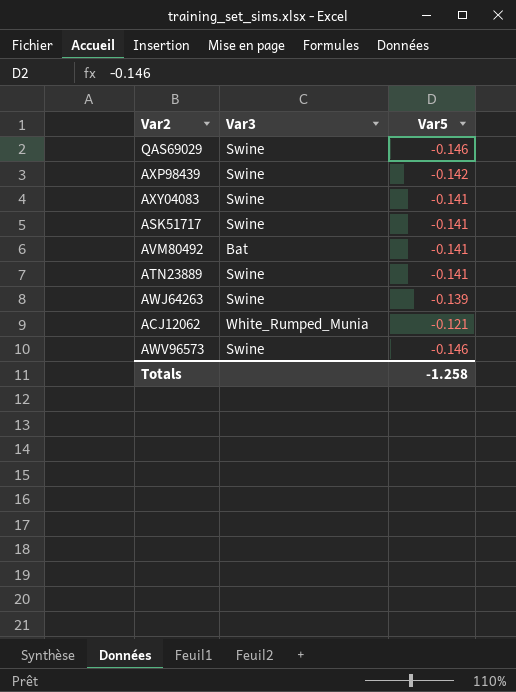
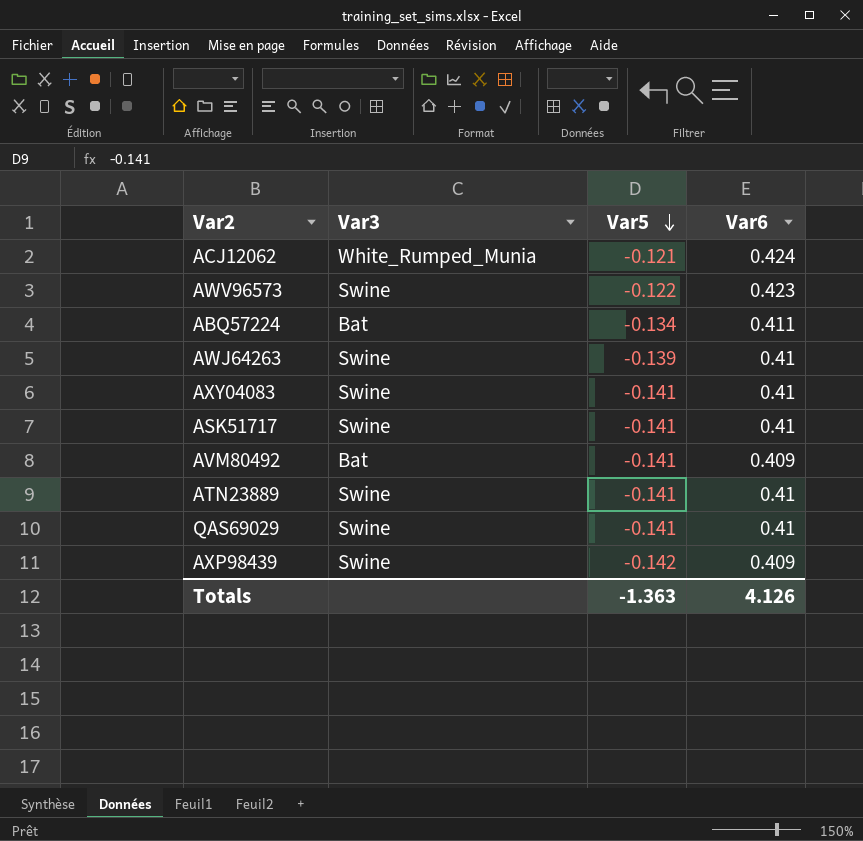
row order: none -> Var5 descending
column Var6 | position: none -> 4
AWV96573 | Var5: -0.146 -> -0.122
row ABQ57224: none -> Bat | -0.134 | 0.411
QAS69029 | Var5: -0.146 -> -0.141
Totals | Var5: -1.258 -> -1.363

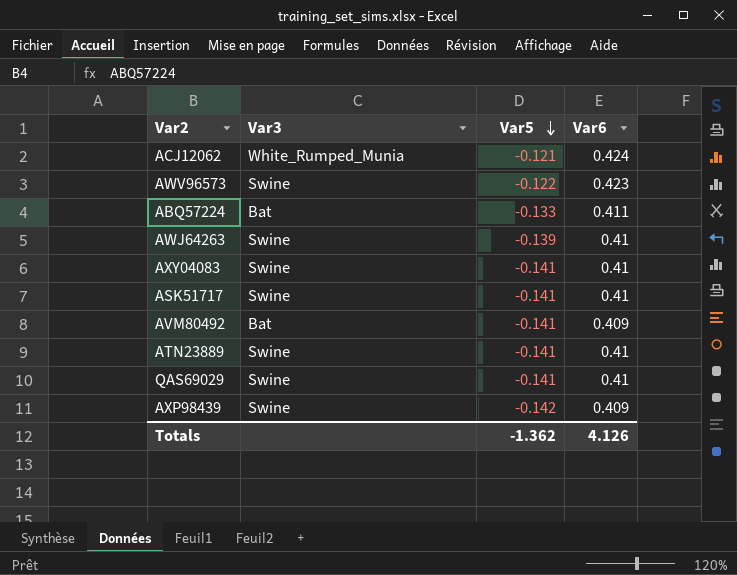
ABQ57224 | Var5: -0.134 -> -0.133
Totals | Var5: -1.363 -> -1.362

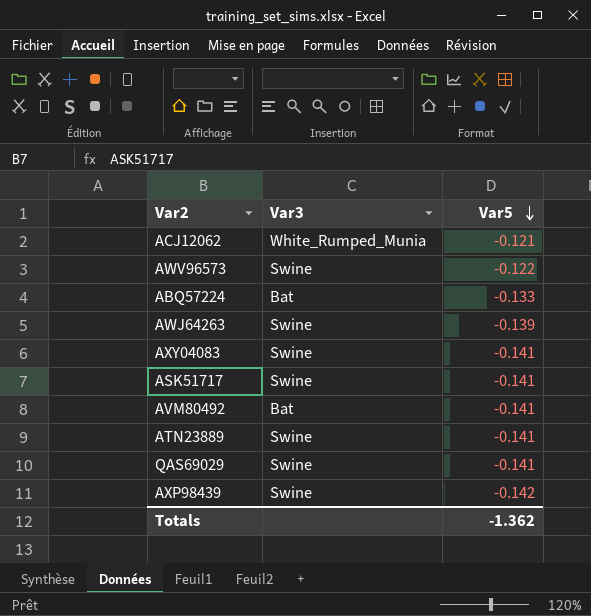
column Var6 | position: 4 -> none

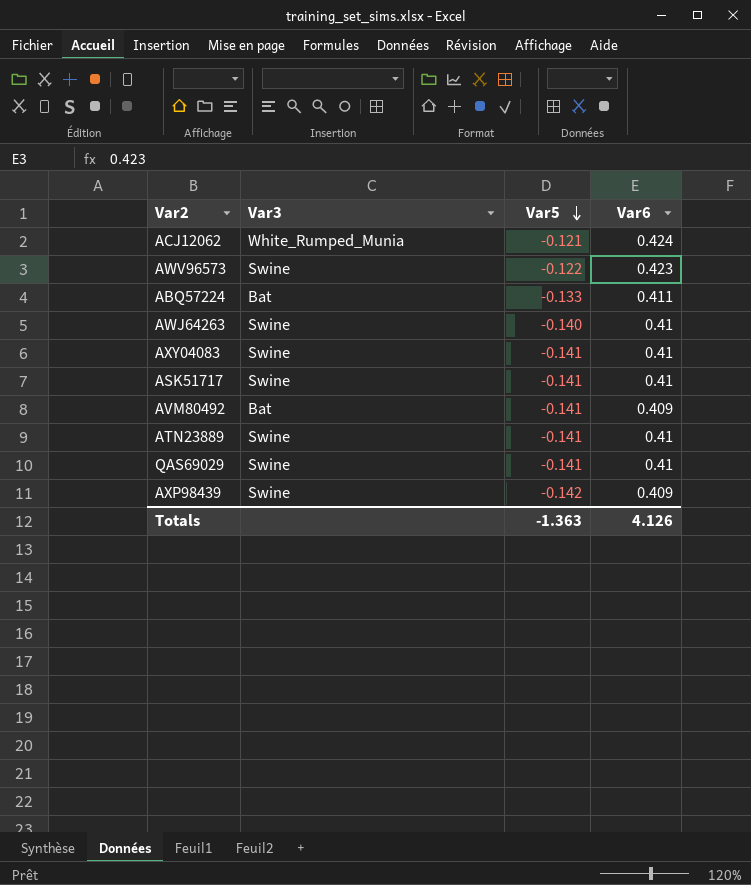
column Var6 | position: none -> 4
AWJ64263 | Var5: -0.139 -> -0.140
Totals | Var5: -1.362 -> -1.363

